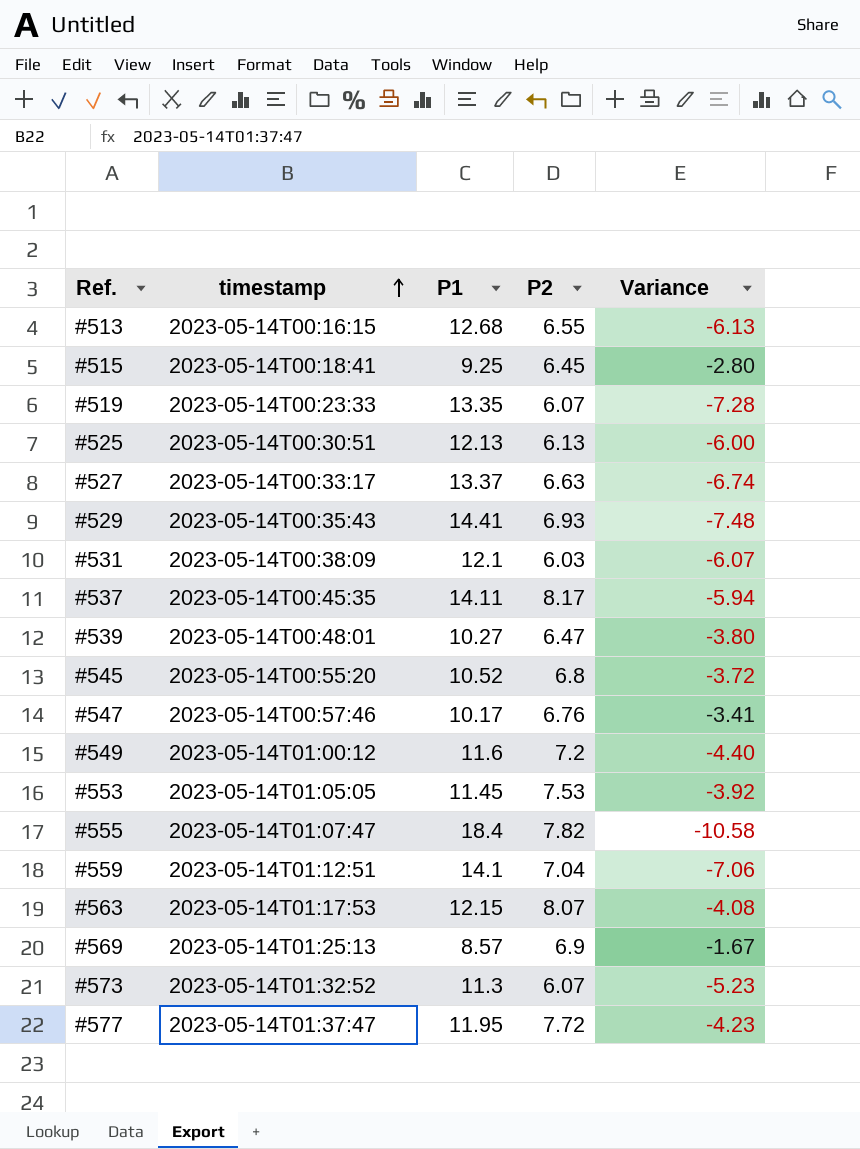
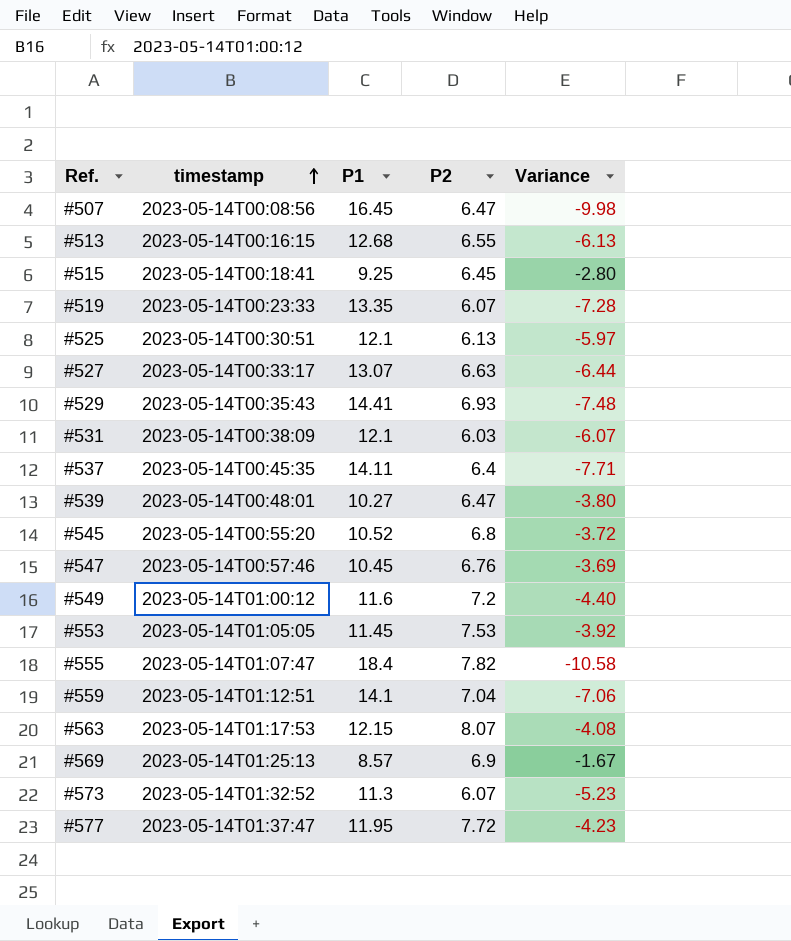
row #507: none -> 2023-05-14T00:08:56 | 16.45 | 6.47 | -9.98
#525 | P1: 12.13 -> 12.1
#525 | Variance: -6.00 -> -5.97
#527 | P1: 13.37 -> 13.07
#527 | Variance: -6.74 -> -6.44
#537 | P2: 8.17 -> 6.4
#537 | Variance: -5.94 -> -7.71
#547 | P1: 10.17 -> 10.45
#547 | Variance: -3.41 -> -3.69

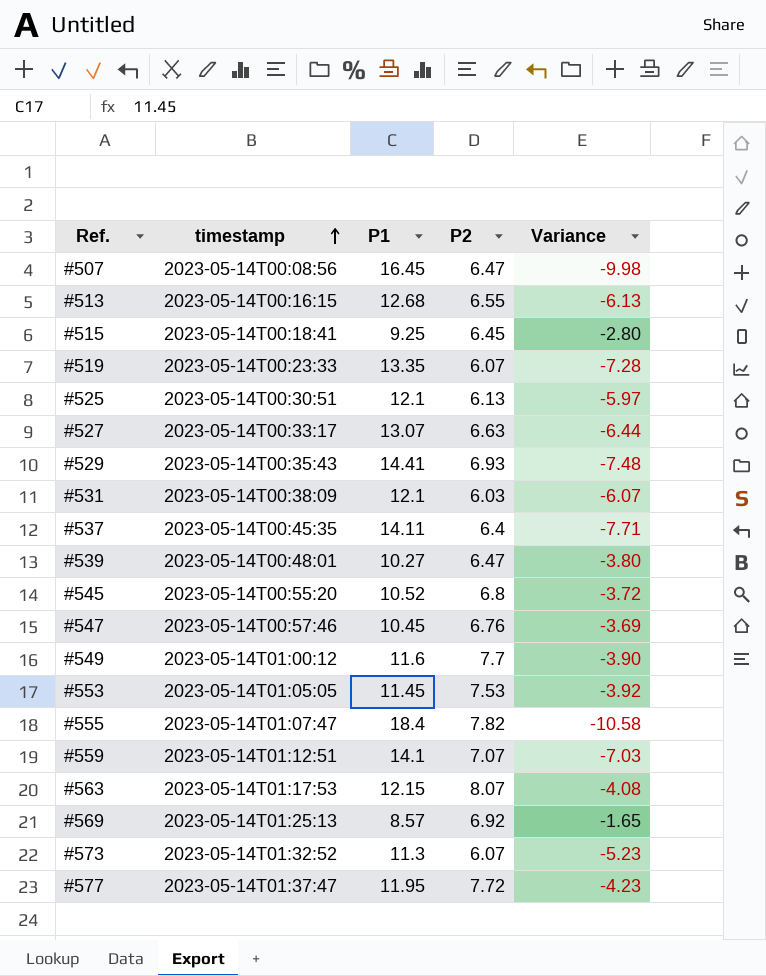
#549 | P2: 7.2 -> 7.7
#549 | Variance: -4.40 -> -3.90
#559 | P2: 7.04 -> 7.07
#559 | Variance: -7.06 -> -7.03
#569 | P2: 6.9 -> 6.92
#569 | Variance: -1.67 -> -1.65

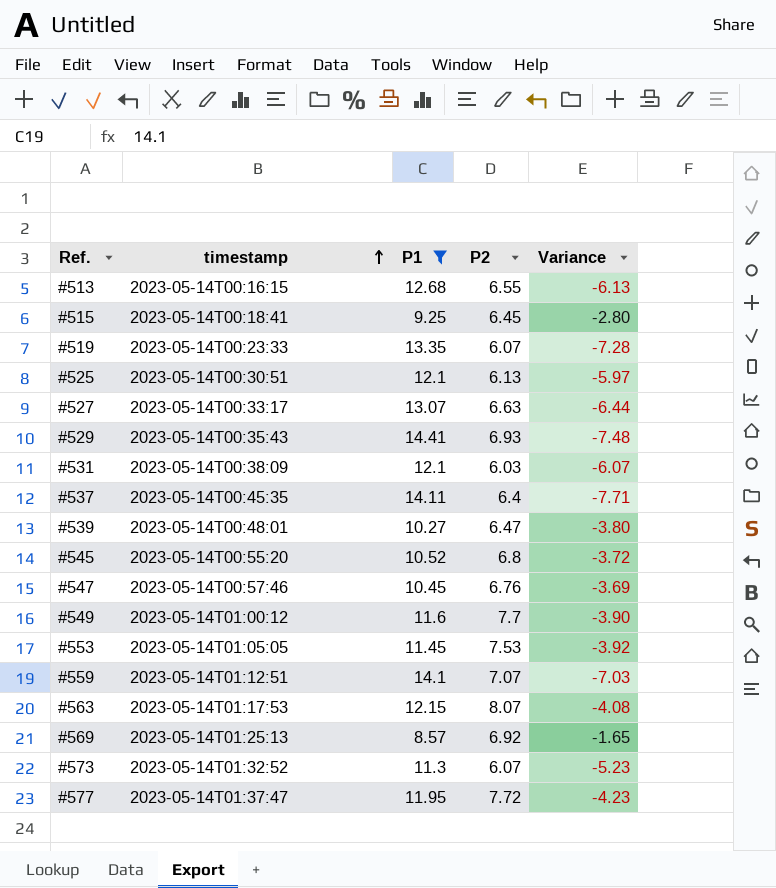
filter: none -> P1 <= 14.41

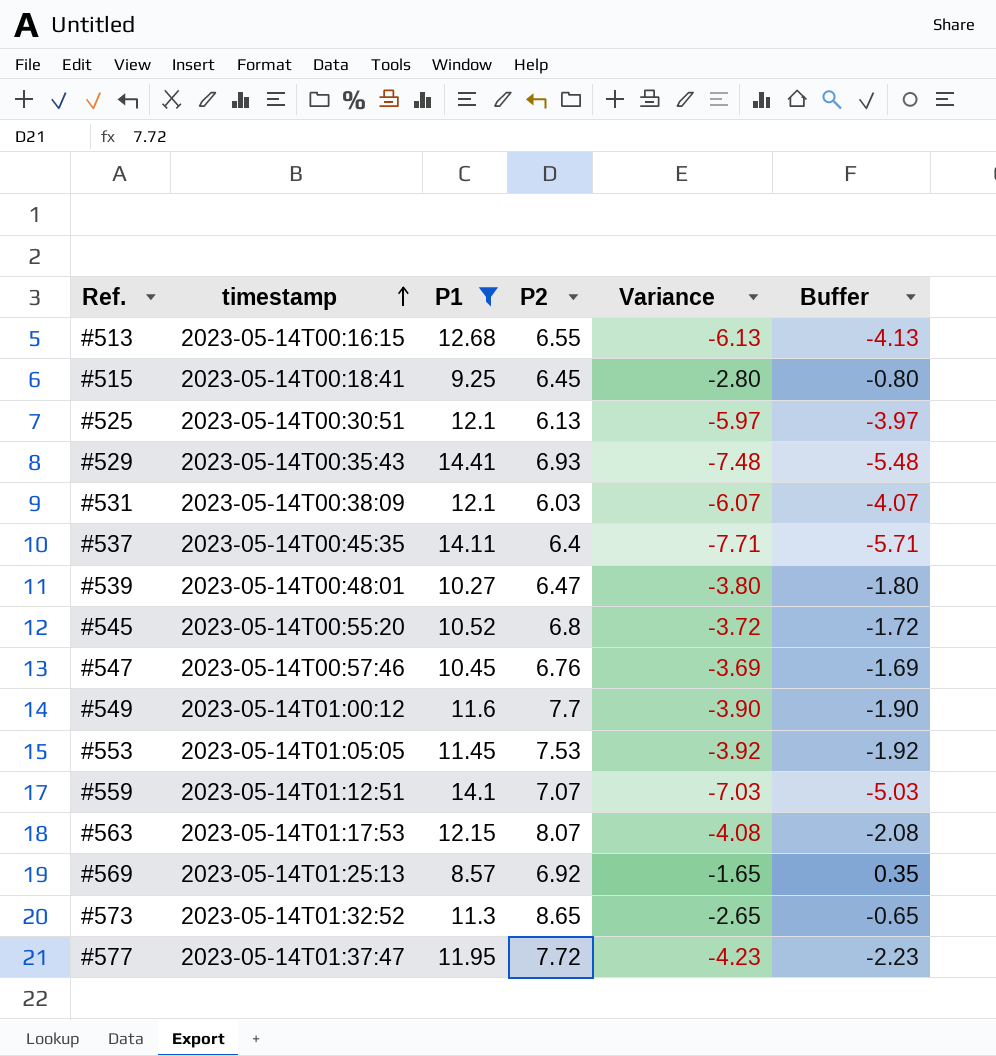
column Buffer | formula: none -> [Variance] + 2
row #519: 2023-05-14T00:23:33 | 13.35 | 6.07 | -7.28 -> none
row #527: 2023-05-14T00:33:17 | 13.07 | 6.63 | -6.44 -> none
#573 | P2: 6.07 -> 8.65
#573 | Variance: -5.23 -> -2.65

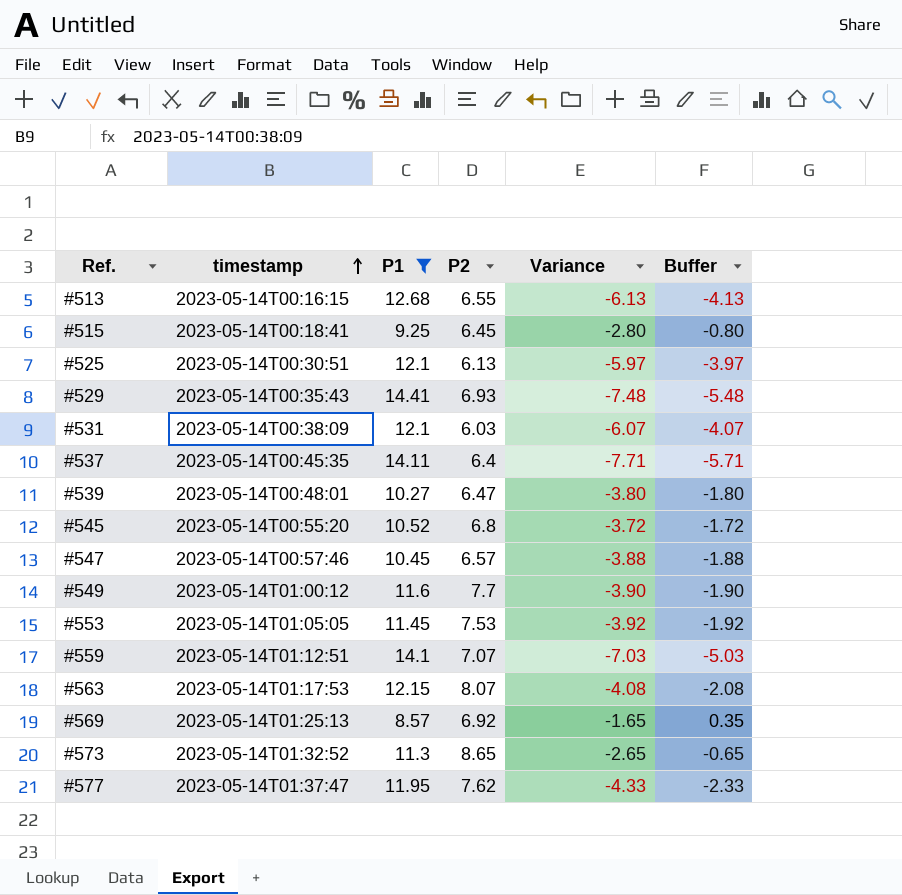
#547 | P2: 6.76 -> 6.57
#547 | Variance: -3.69 -> -3.88
#547 | Buffer: -1.69 -> -1.88
#577 | P2: 7.72 -> 7.62
#577 | Variance: -4.23 -> -4.33
#577 | Buffer: -2.23 -> -2.33

